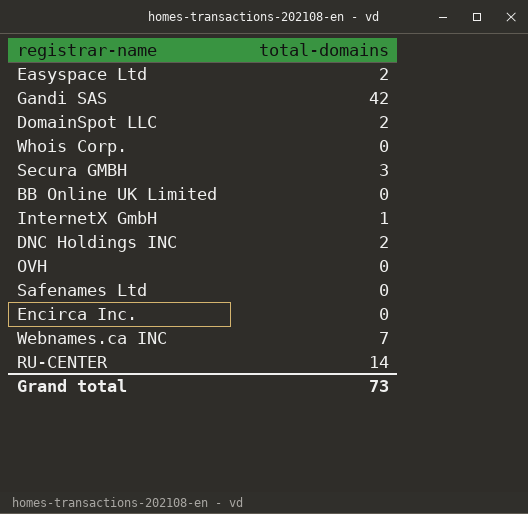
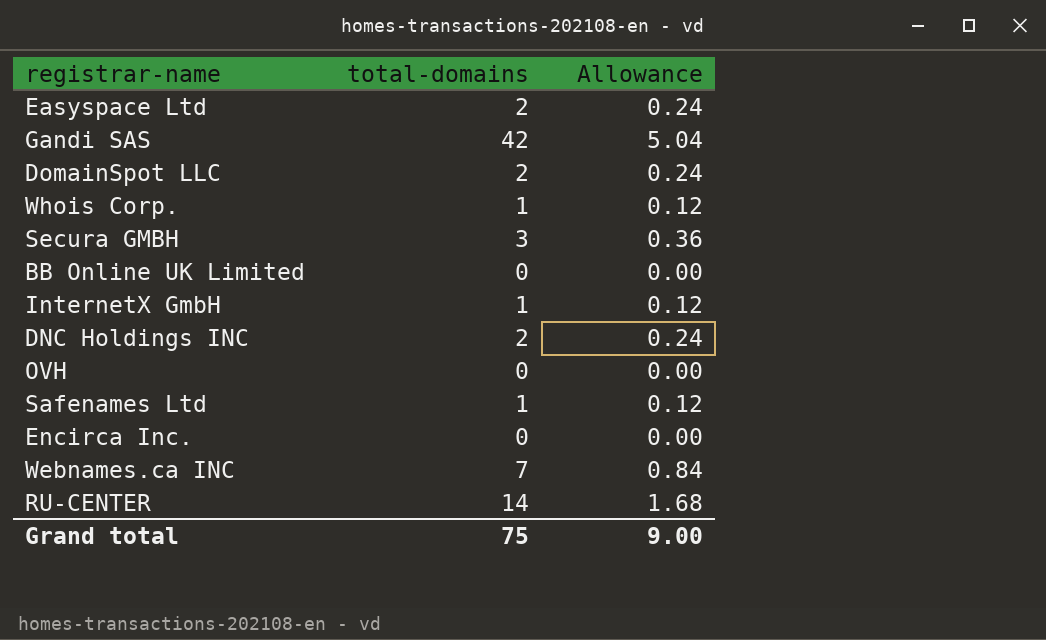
column Allowance | formula: none -> [total-domains] * 0.12
Whois Corp. | total-domains: 0 -> 1
Safenames Ltd | total-domains: 0 -> 1
Grand total | total-domains: 73 -> 75

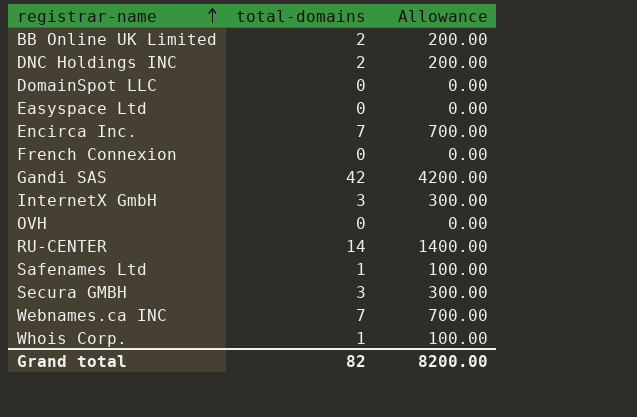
row order: none -> registrar-name ascending
column Allowance | formula: [total-domains] * 0.12 -> [total-domains] * 100
BB Online UK Limited | total-domains: 0 -> 2
DomainSpot LLC | total-domains: 2 -> 0
Easyspace Ltd | total-domains: 2 -> 0
Encirca Inc. | total-domains: 0 -> 7
row French Connexion: none -> 0 | 0.00
InternetX GmbH | total-domains: 1 -> 3
Grand total | total-domains: 75 -> 82
Grand total | Allowance: 9.00 -> 8200.00

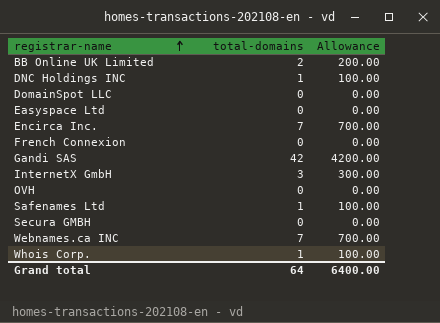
row RU-CENTER: 14 | 1400.00 -> none
DNC Holdings INC | total-domains: 2 -> 1
DNC Holdings INC | Allowance: 200.00 -> 100.00
Secura GMBH | total-domains: 3 -> 0
Secura GMBH | Allowance: 300.00 -> 0.00
Grand total | total-domains: 82 -> 64
Grand total | Allowance: 8200.00 -> 6400.00

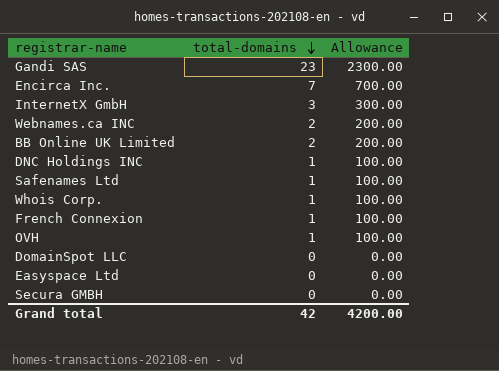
row order: registrar-name ascending -> total-domains descending
Gandi SAS | total-domains: 42 -> 23
Gandi SAS | Allowance: 4200.00 -> 2300.00
Webnames.ca INC | total-domains: 7 -> 2
Webnames.ca INC | Allowance: 700.00 -> 200.00
French Connexion | total-domains: 0 -> 1
French Connexion | Allowance: 0.00 -> 100.00
OVH | total-domains: 0 -> 1
OVH | Allowance: 0.00 -> 100.00
Grand total | total-domains: 64 -> 42
Grand total | Allowance: 6400.00 -> 4200.00

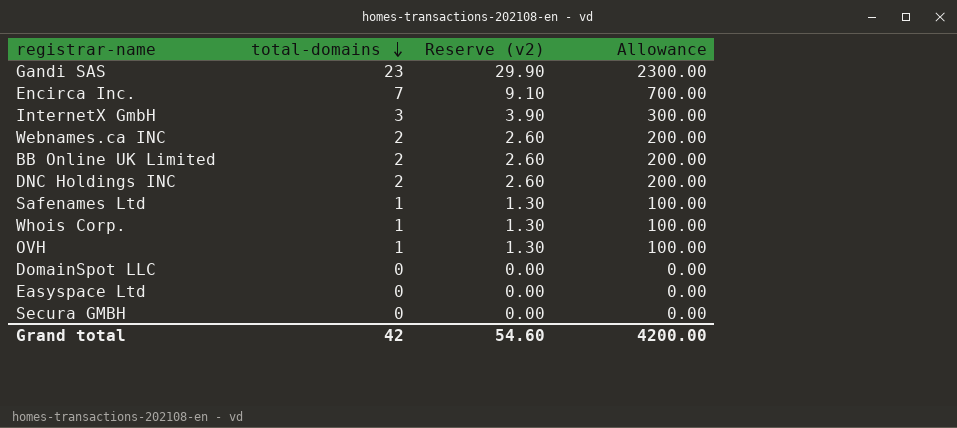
column Reserve (v2) | formula: none -> [total-domains] * 1.3
row French Connexion: 1 | 100.00 -> none
DNC Holdings INC | total-domains: 1 -> 2
DNC Holdings INC | Allowance: 100.00 -> 200.00

